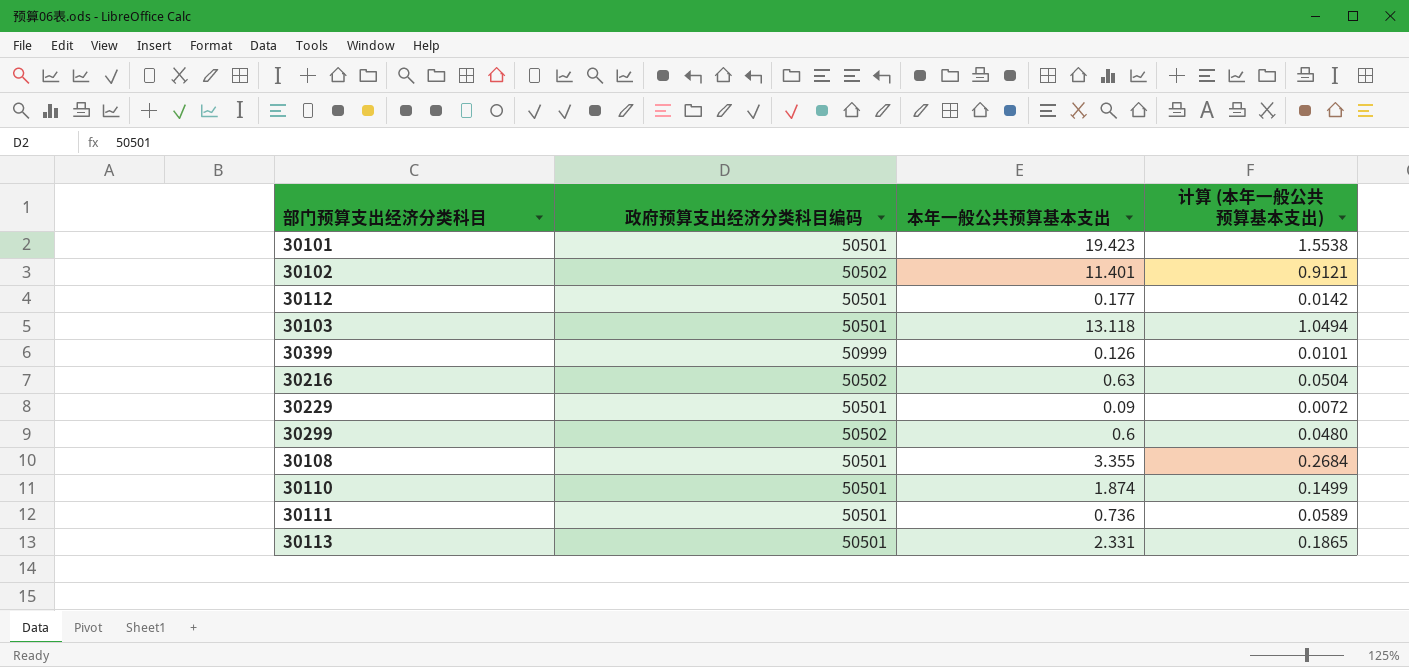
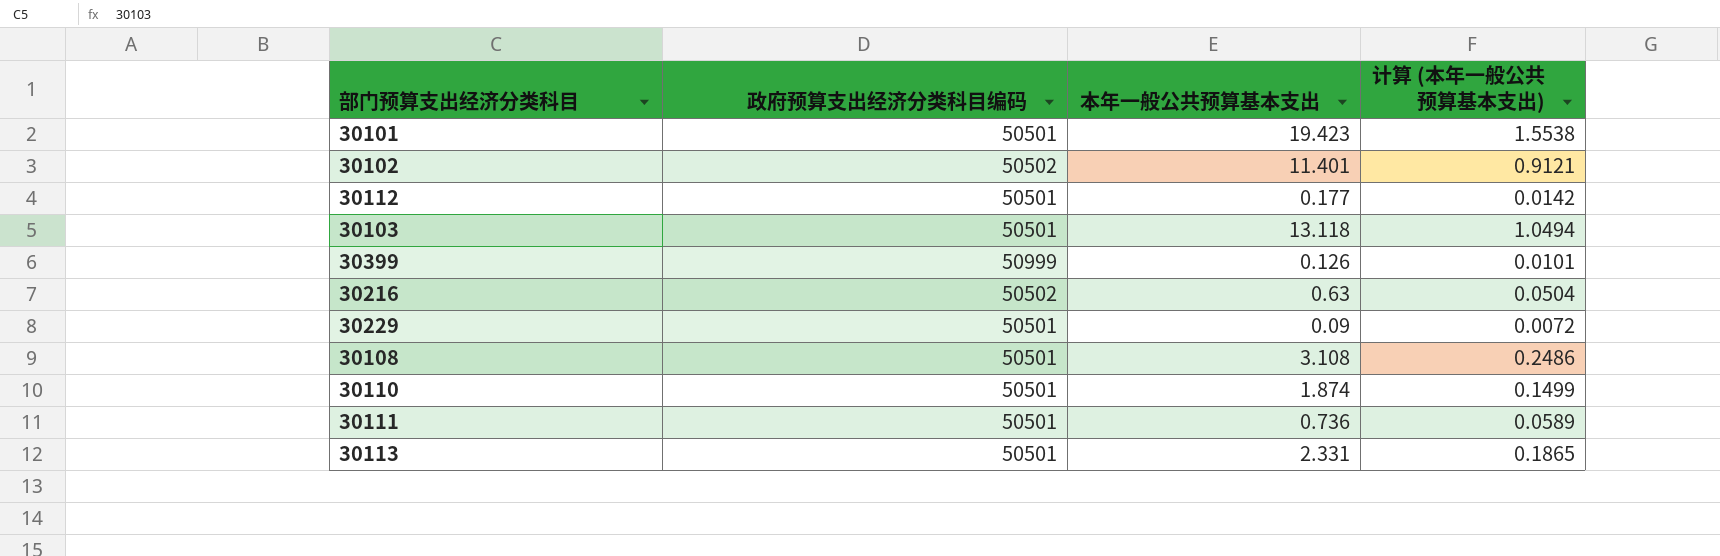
row 30299: 50502 | 0.6 | 0.0480 -> none
30108 | 本年一般公共预算基本支出: 3.355 -> 3.108
30108 | 计算 (本年一般公共预算基本支出): 0.2684 -> 0.2486

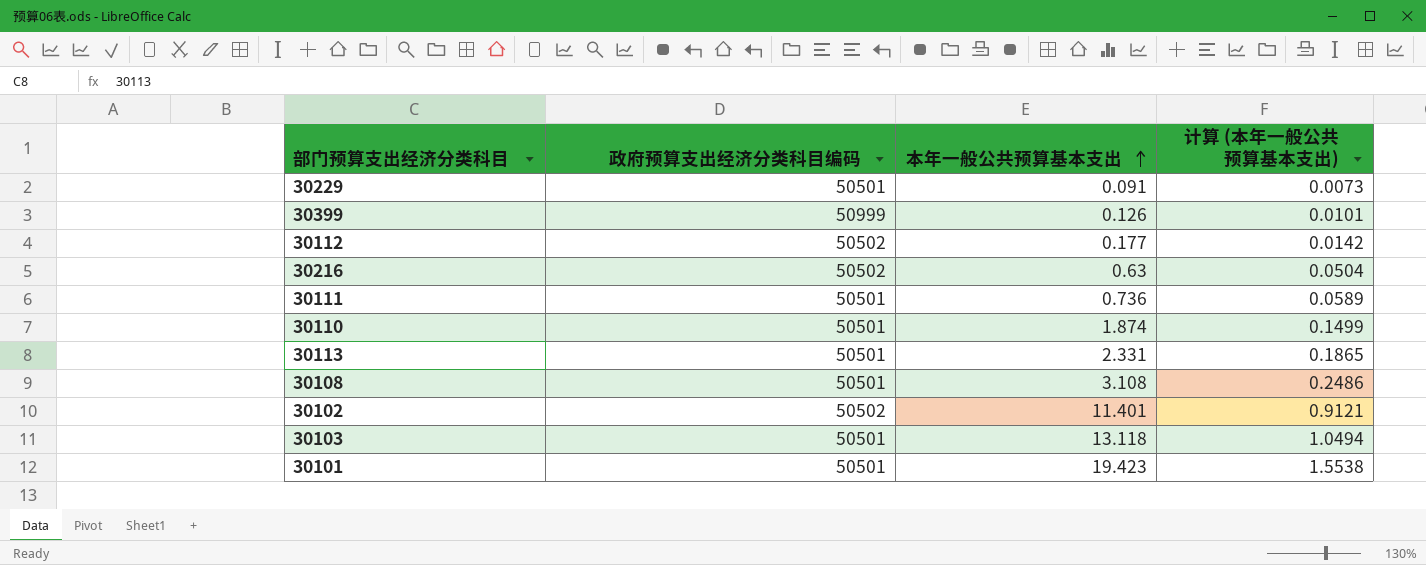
row order: none -> 本年一般公共预算基本支出 ascending
30229 | 本年一般公共预算基本支出: 0.09 -> 0.091
30229 | 计算 (本年一般公共预算基本支出): 0.0072 -> 0.0073
30112 | 政府预算支出经济分类科目编码: 50501 -> 50502

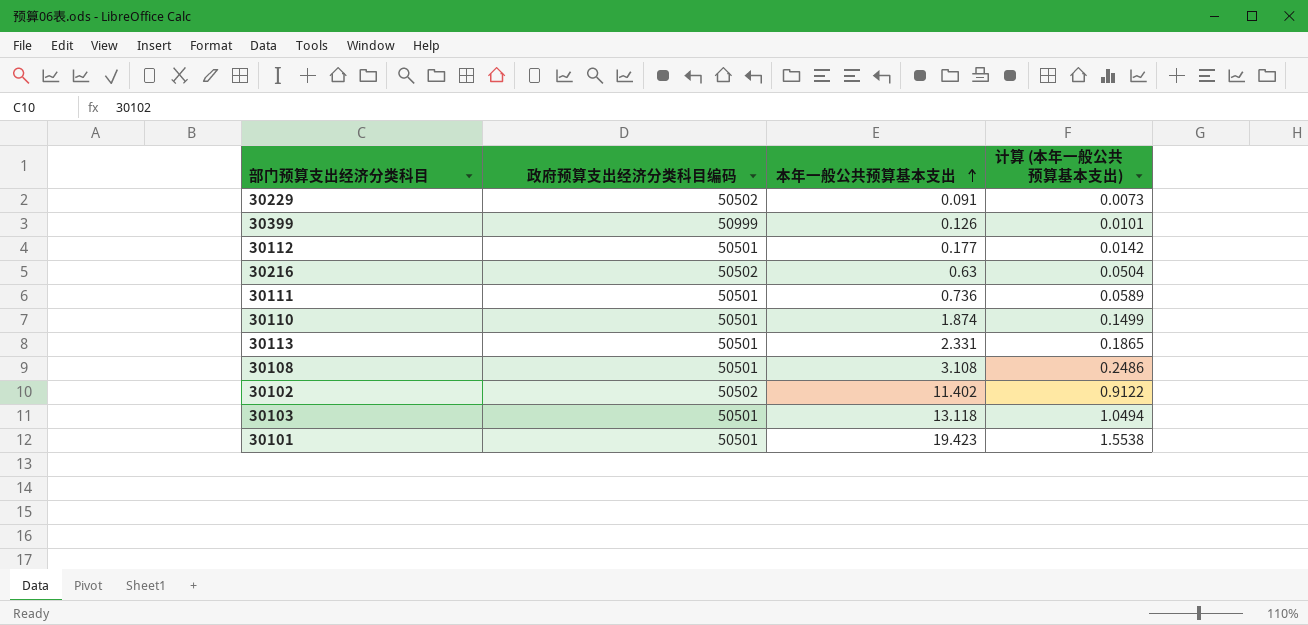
30229 | 政府预算支出经济分类科目编码: 50501 -> 50502
30112 | 政府预算支出经济分类科目编码: 50502 -> 50501
30102 | 本年一般公共预算基本支出: 11.401 -> 11.402
30102 | 计算 (本年一般公共预算基本支出): 0.9121 -> 0.9122

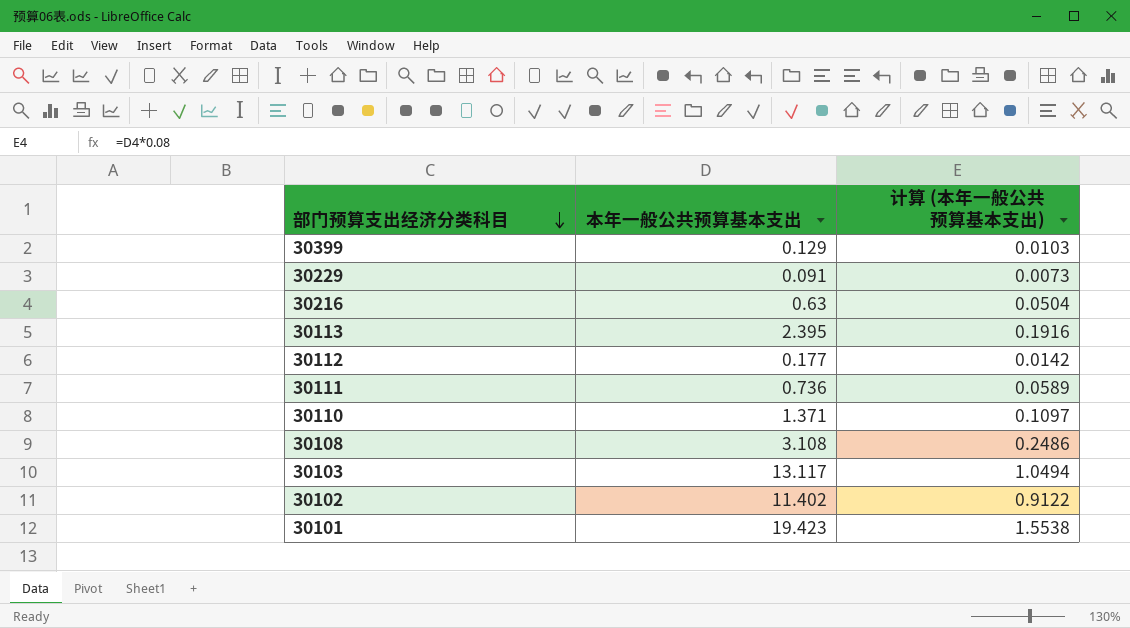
row order: 本年一般公共预算基本支出 ascending -> 部门预算支出经济分类科目 descending
column 政府预算支出经济分类科目编码 | position: 2 -> none
30399 | 本年一般公共预算基本支出: 0.126 -> 0.129
30399 | 计算 (本年一般公共预算基本支出): 0.0101 -> 0.0103
30113 | 本年一般公共预算基本支出: 2.331 -> 2.395
30113 | 计算 (本年一般公共预算基本支出): 0.1865 -> 0.1916
30110 | 本年一般公共预算基本支出: 1.874 -> 1.371
30110 | 计算 (本年一般公共预算基本支出): 0.1499 -> 0.1097
30103 | 本年一般公共预算基本支出: 13.118 -> 13.117

